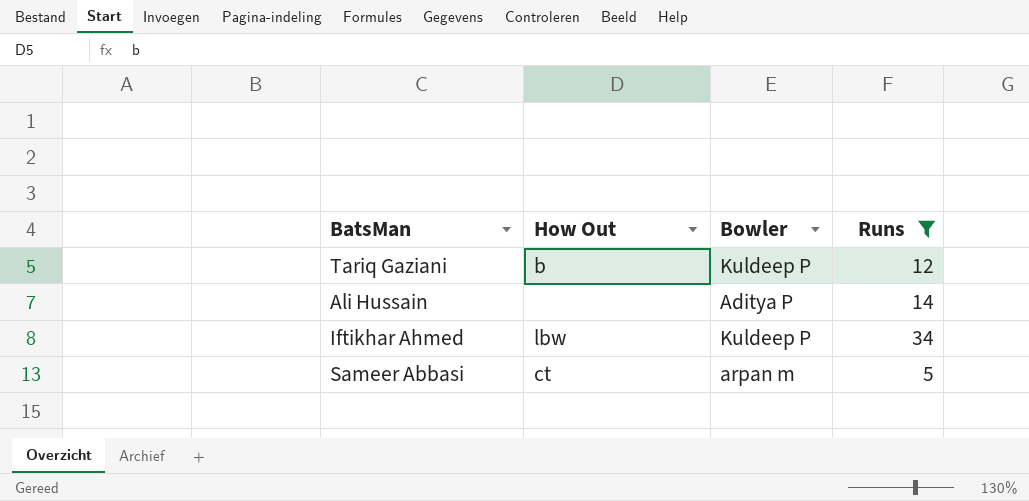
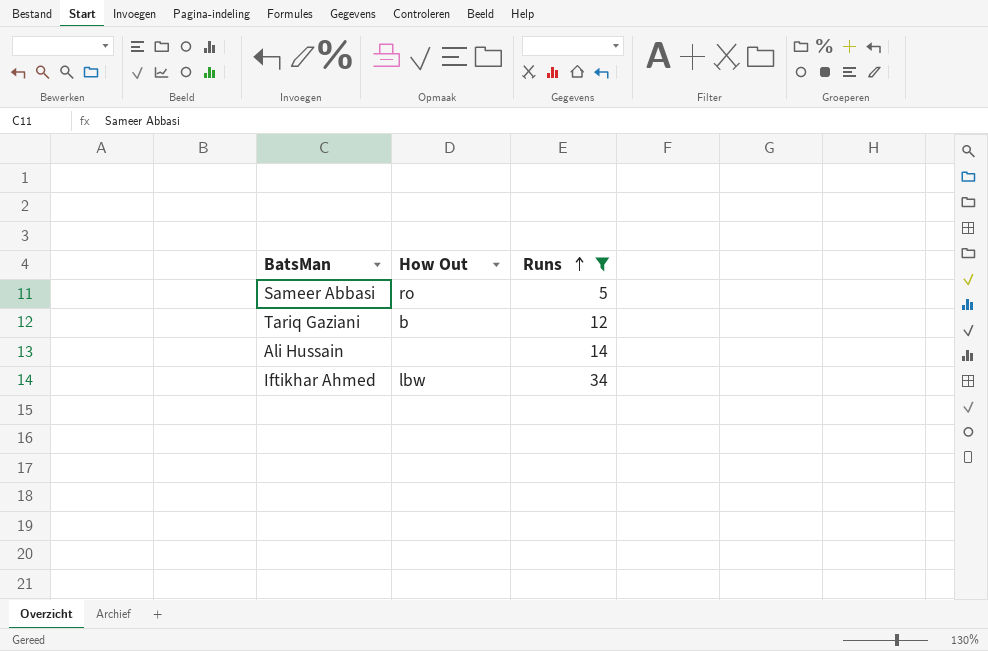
row order: none -> Runs ascending
column Bowler | position: 3 -> none
Sameer Abbasi | How Out: ct -> ro

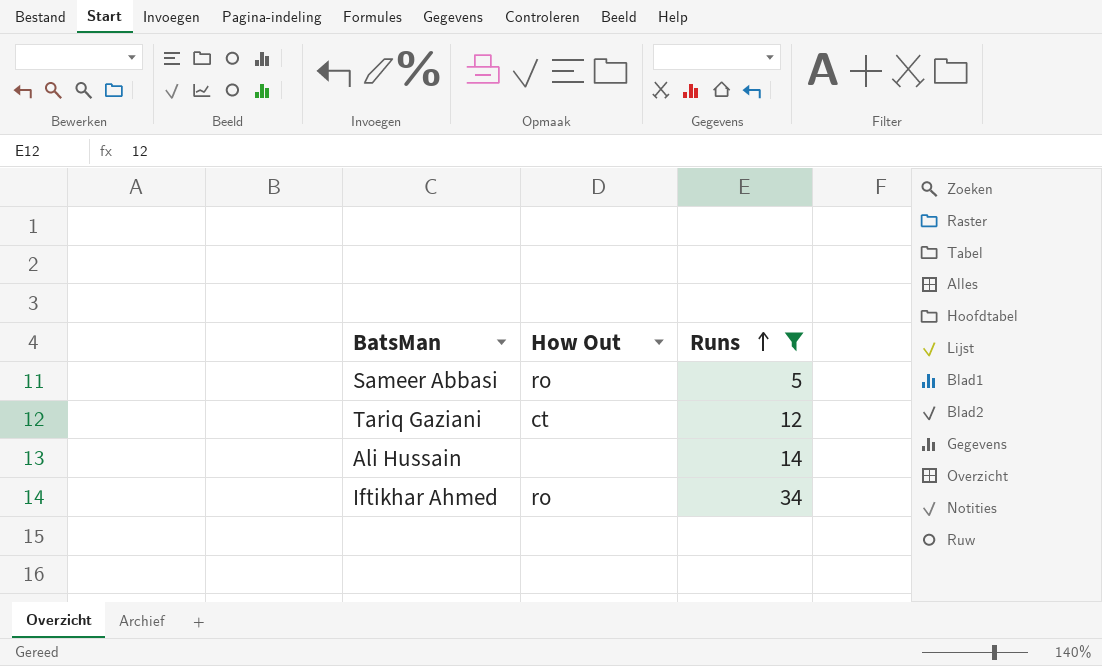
Tariq Gaziani | How Out: b -> ct
Iftikhar Ahmed | How Out: lbw -> ro

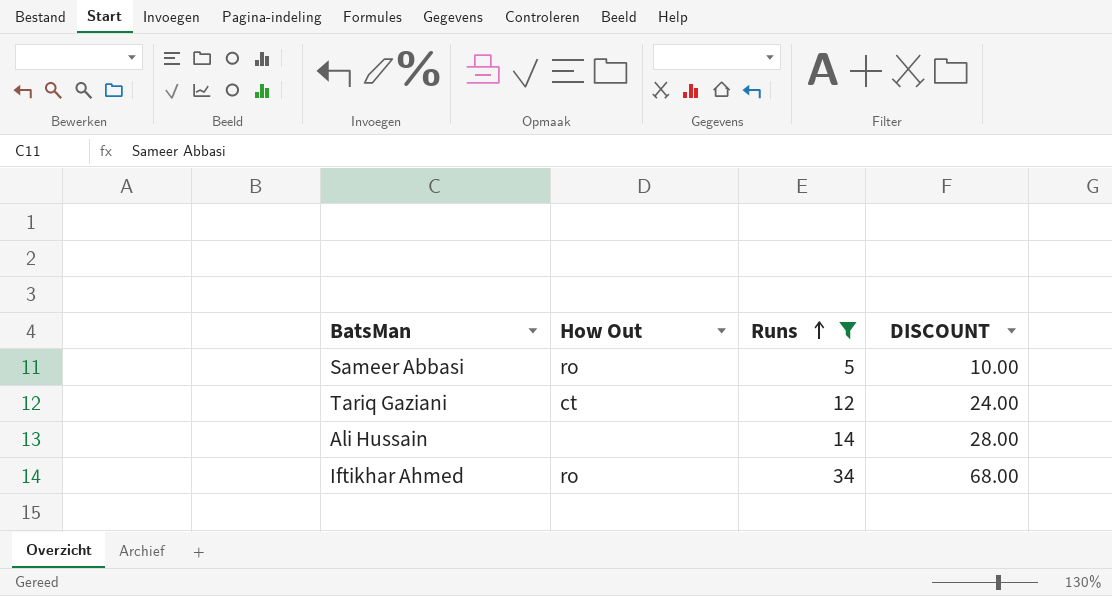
column DISCOUNT | formula: none -> [Runs] * 2

